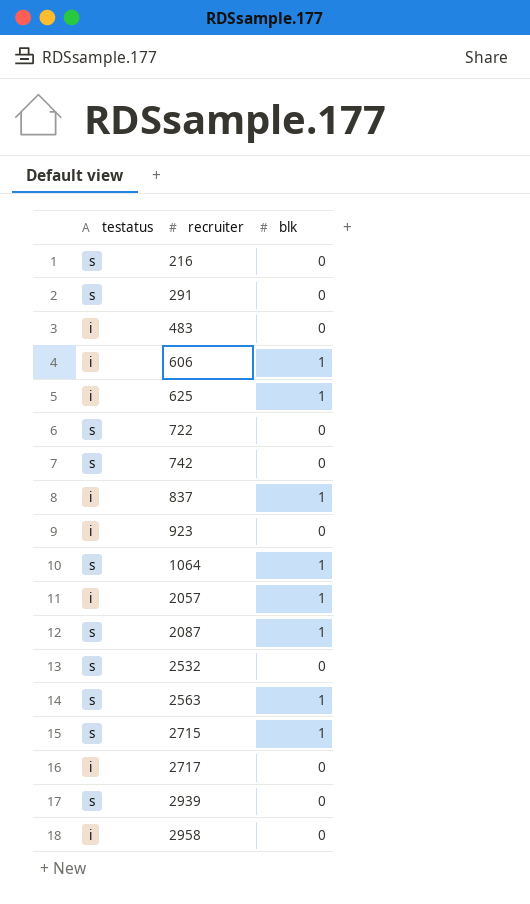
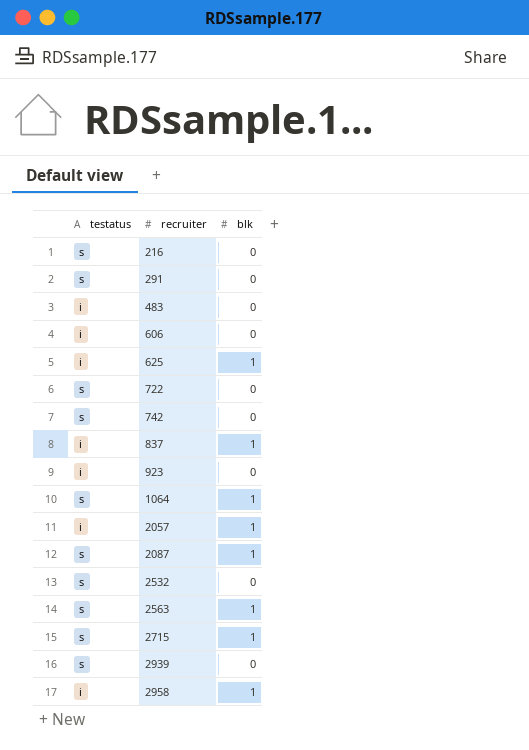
row 2717: i | 0 -> none
606 | blk: 1 -> 0
2958 | blk: 0 -> 1

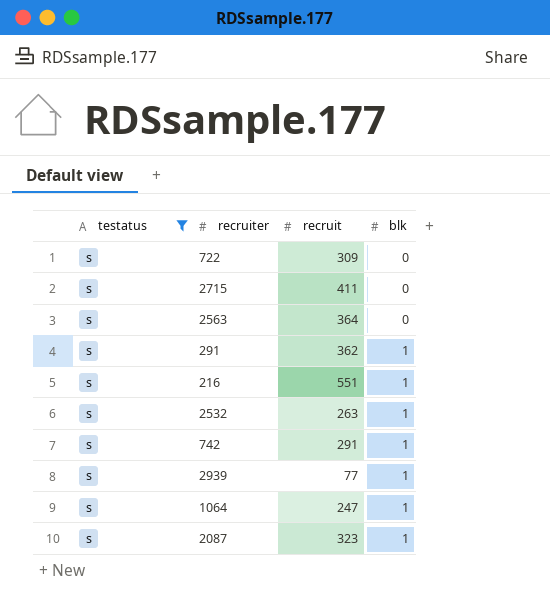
filter: none -> testatus = s
row order: recruiter ascending -> blk ascending
column recruit | position: none -> 3
2715 | blk: 1 -> 0
2563 | blk: 1 -> 0
291 | blk: 0 -> 1
216 | blk: 0 -> 1
2532 | blk: 0 -> 1
742 | blk: 0 -> 1
2939 | blk: 0 -> 1

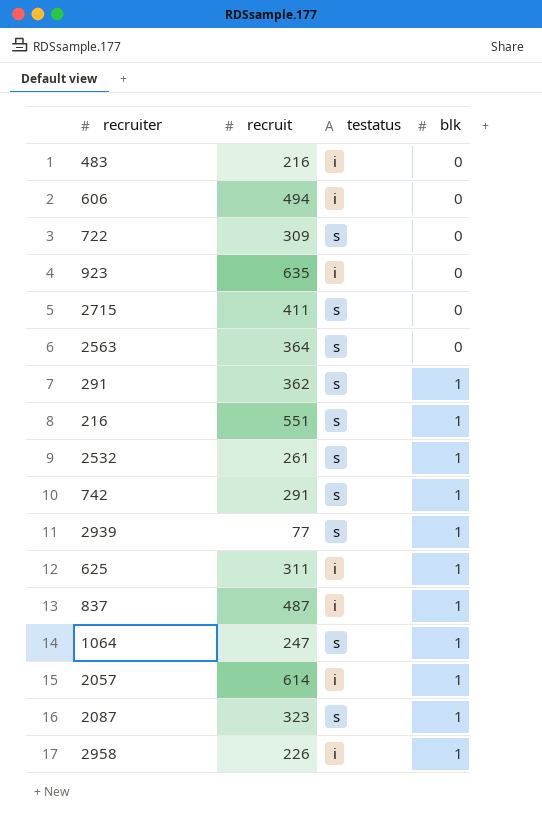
filter: testatus = s -> none
column testatus | position: 1 -> 3
2532 | recruit: 263 -> 261

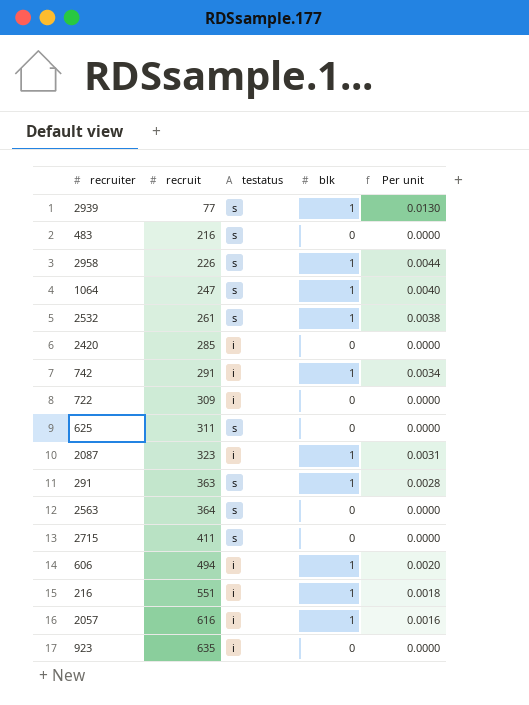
row order: blk ascending -> recruit ascending
column Per unit | formula: none -> [blk] / [recruit]
row 837: 487 | i | 1 -> none
483 | testatus: i -> s
2958 | testatus: i -> s
row 2420: none -> 285 | i | 0 | 0.0000
742 | testatus: s -> i
722 | testatus: s -> i
625 | testatus: i -> s
625 | blk: 1 -> 0
2087 | testatus: s -> i
291 | recruit: 362 -> 363
606 | blk: 0 -> 1
216 | testatus: s -> i
2057 | recruit: 614 -> 616

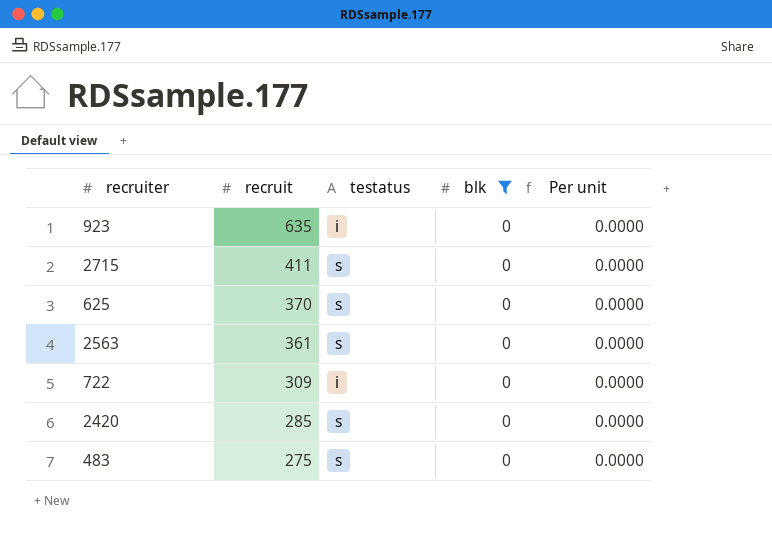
filter: none -> blk = 0
row order: recruit ascending -> recruit descending
625 | recruit: 311 -> 370
2563 | recruit: 364 -> 361
2420 | testatus: i -> s
483 | recruit: 216 -> 275

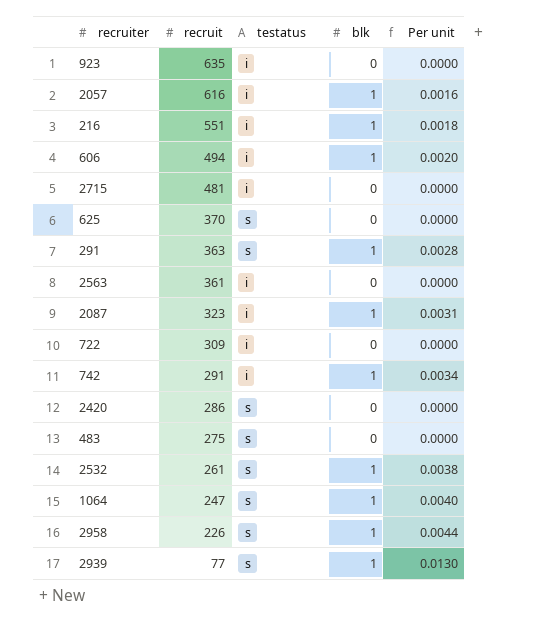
filter: blk = 0 -> none
2715 | recruit: 411 -> 481
2715 | testatus: s -> i
2563 | testatus: s -> i
2420 | recruit: 285 -> 286

